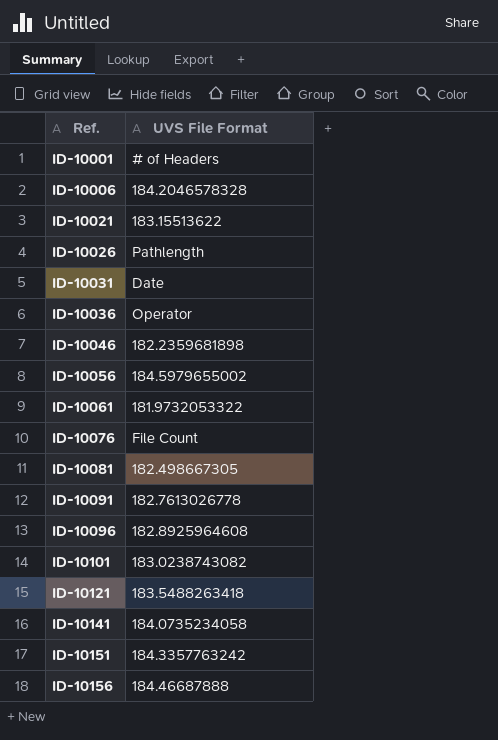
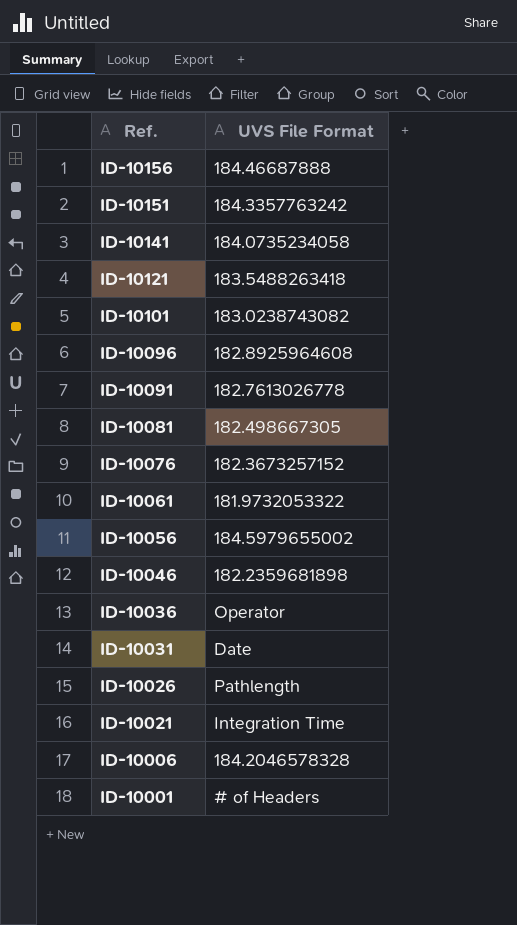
row order: Ref. ascending -> Ref. descending
ID-10076 | UVS File Format: File Count -> 182.3673257152
ID-10021 | UVS File Format: 183.15513622 -> Integration Time

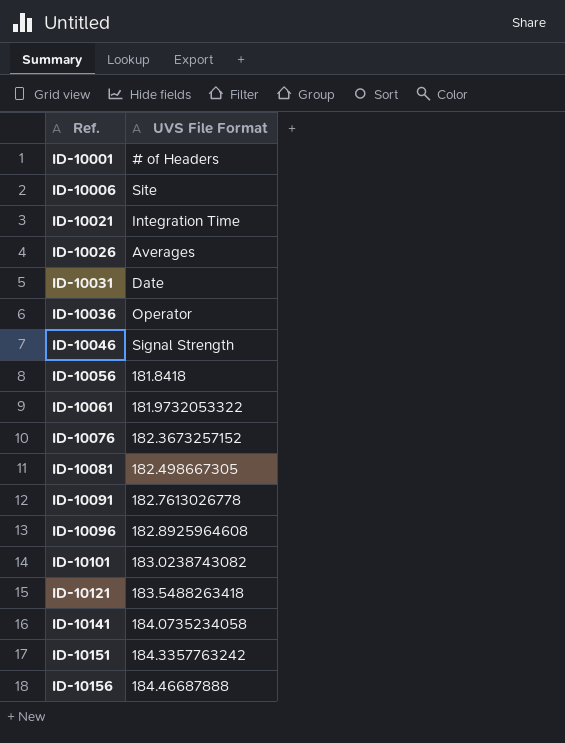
row order: Ref. descending -> Ref. ascending
ID-10006 | UVS File Format: 184.2046578328 -> Site
ID-10026 | UVS File Format: Pathlength -> Averages
ID-10046 | UVS File Format: 182.2359681898 -> Signal Strength
ID-10056 | UVS File Format: 184.5979655002 -> 181.8418

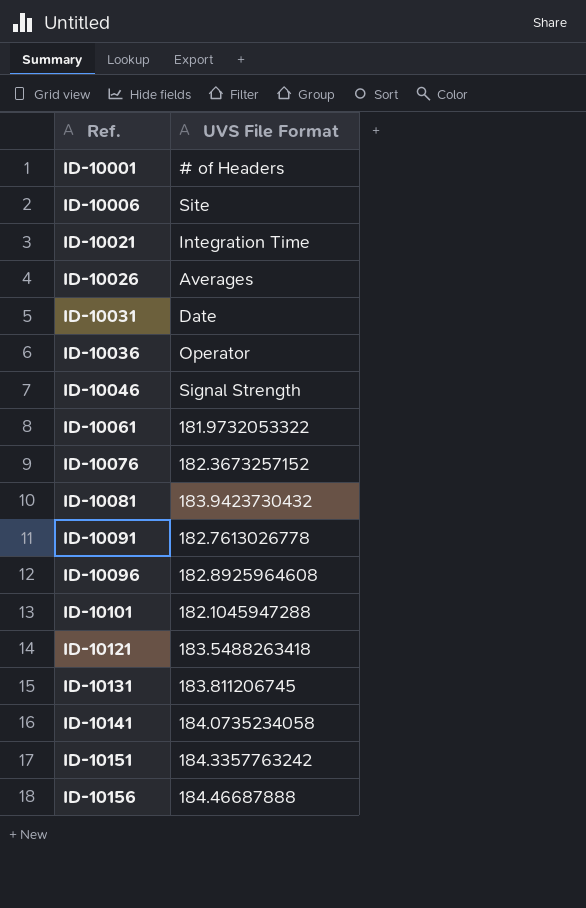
row ID-10056: 181.8418 -> none
ID-10081 | UVS File Format: 182.498667305 -> 183.9423730432
ID-10101 | UVS File Format: 183.0238743082 -> 182.1045947288
row ID-10131: none -> 183.811206745

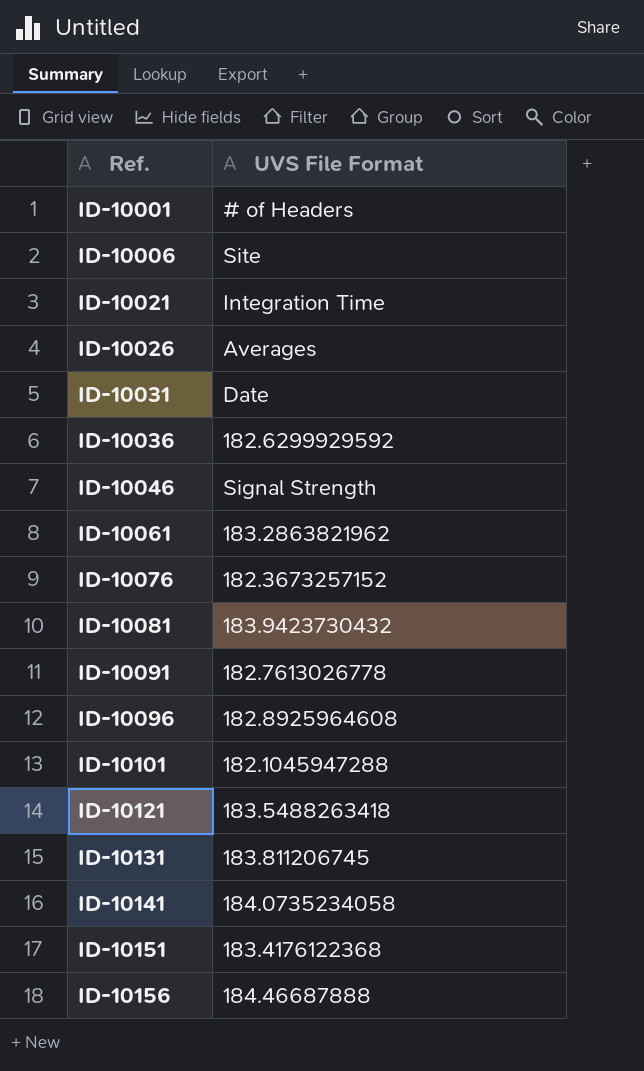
ID-10036 | UVS File Format: Operator -> 182.6299929592
ID-10061 | UVS File Format: 181.9732053322 -> 183.2863821962
ID-10151 | UVS File Format: 184.3357763242 -> 183.4176122368

